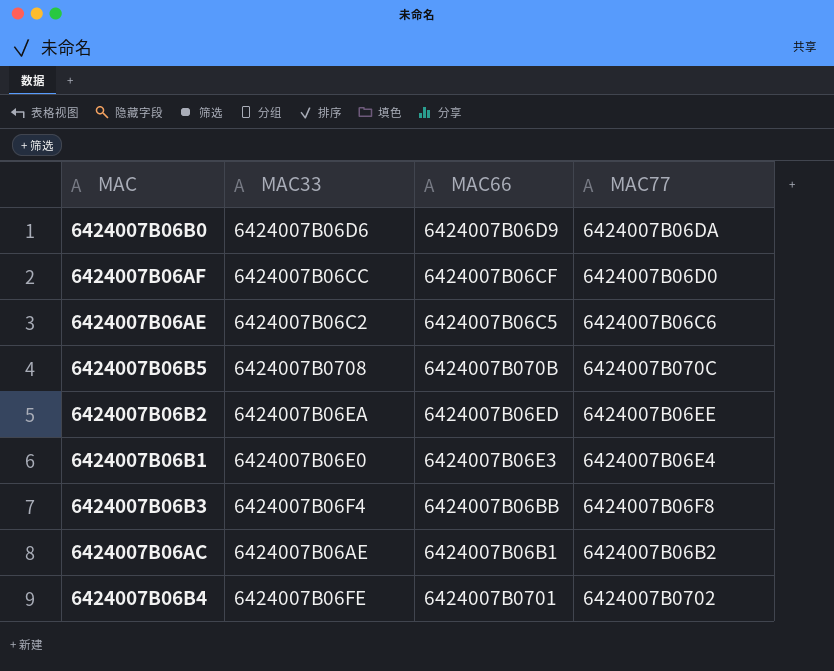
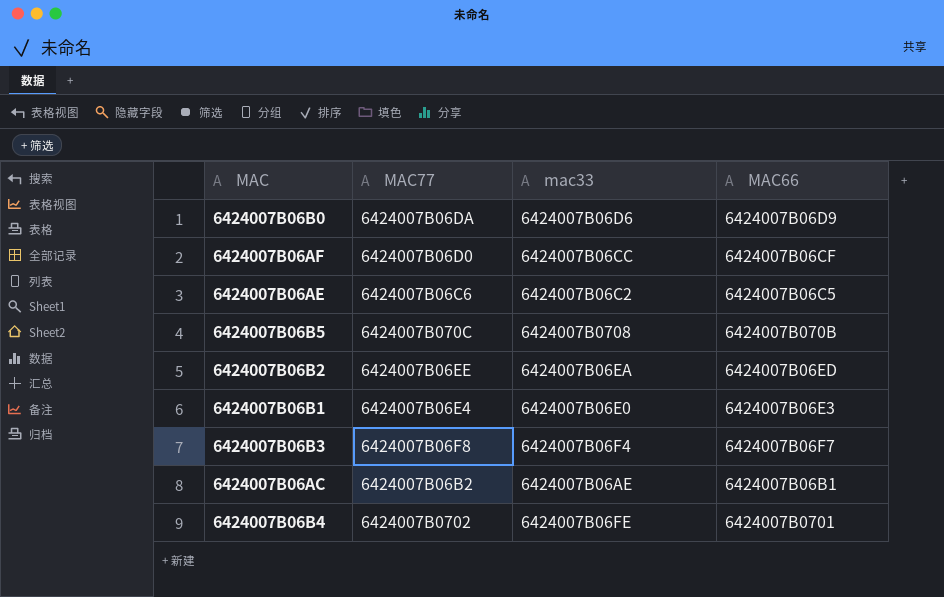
column MAC77 | position: 4 -> 2
column name: MAC33 -> mac33
6424007B06B3 | MAC66: 6424007B06BB -> 6424007B06F7

